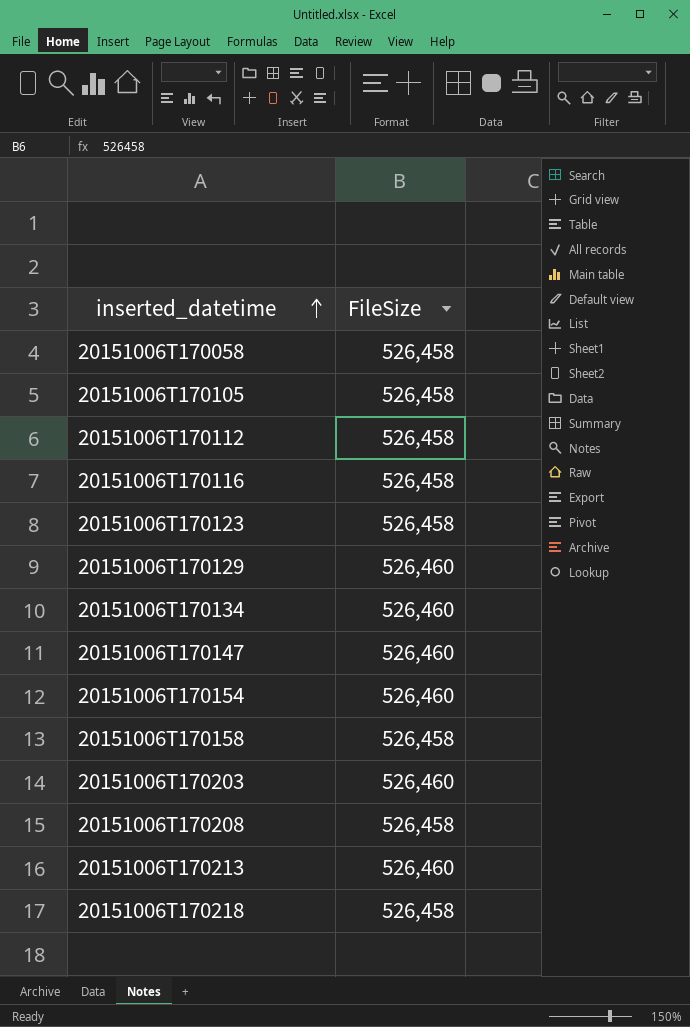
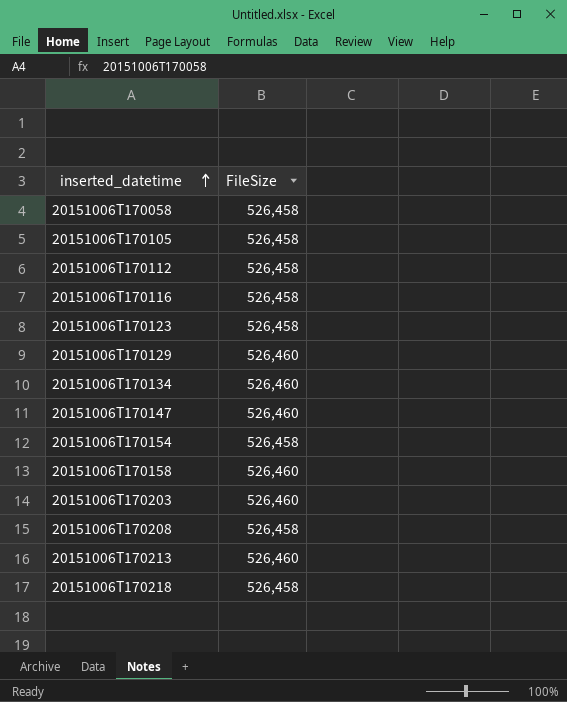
20151006T170154 | FileSize: 526,460 -> 526,458
20151006T170158 | FileSize: 526,458 -> 526,460

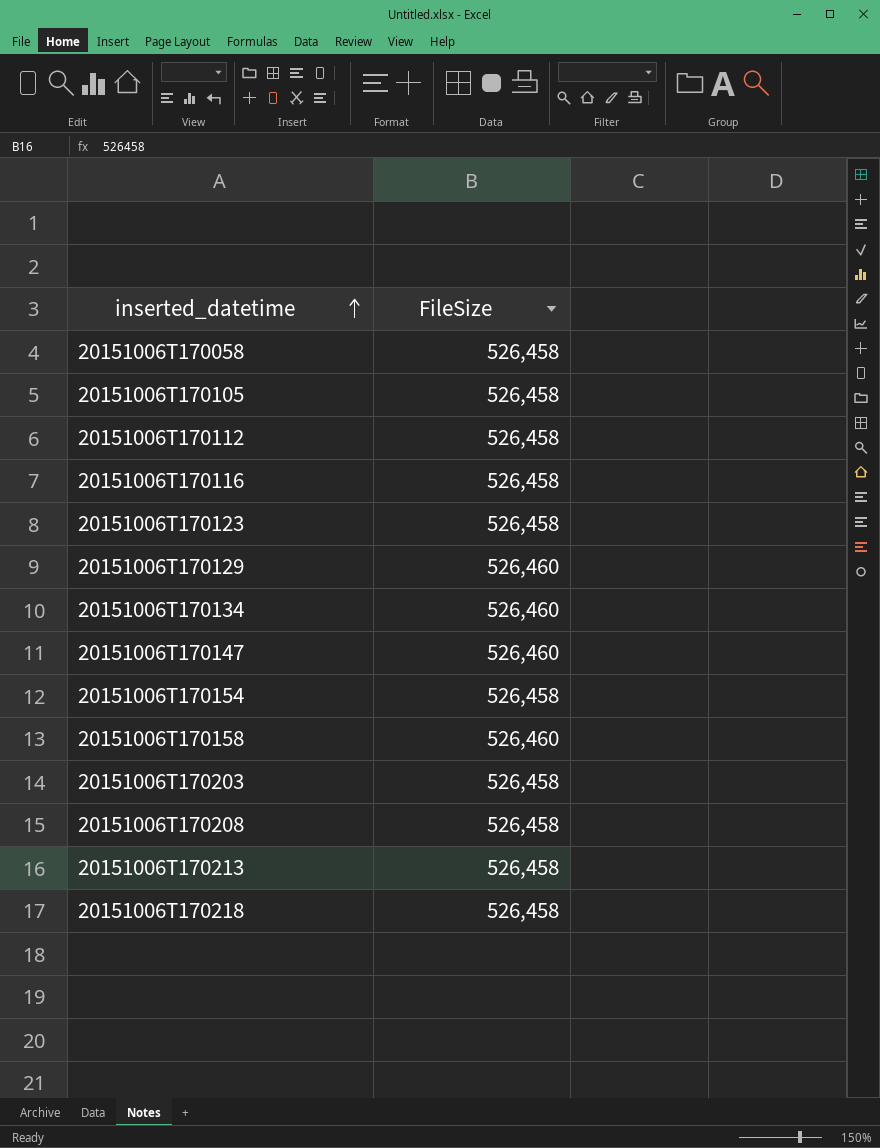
20151006T170203 | FileSize: 526,460 -> 526,458
20151006T170213 | FileSize: 526,460 -> 526,458

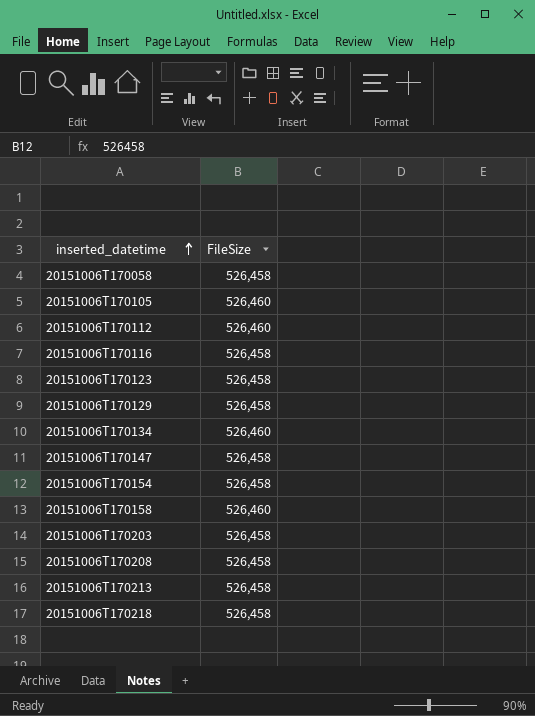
20151006T170105 | FileSize: 526,458 -> 526,460
20151006T170112 | FileSize: 526,458 -> 526,460
20151006T170129 | FileSize: 526,460 -> 526,458
20151006T170147 | FileSize: 526,460 -> 526,458

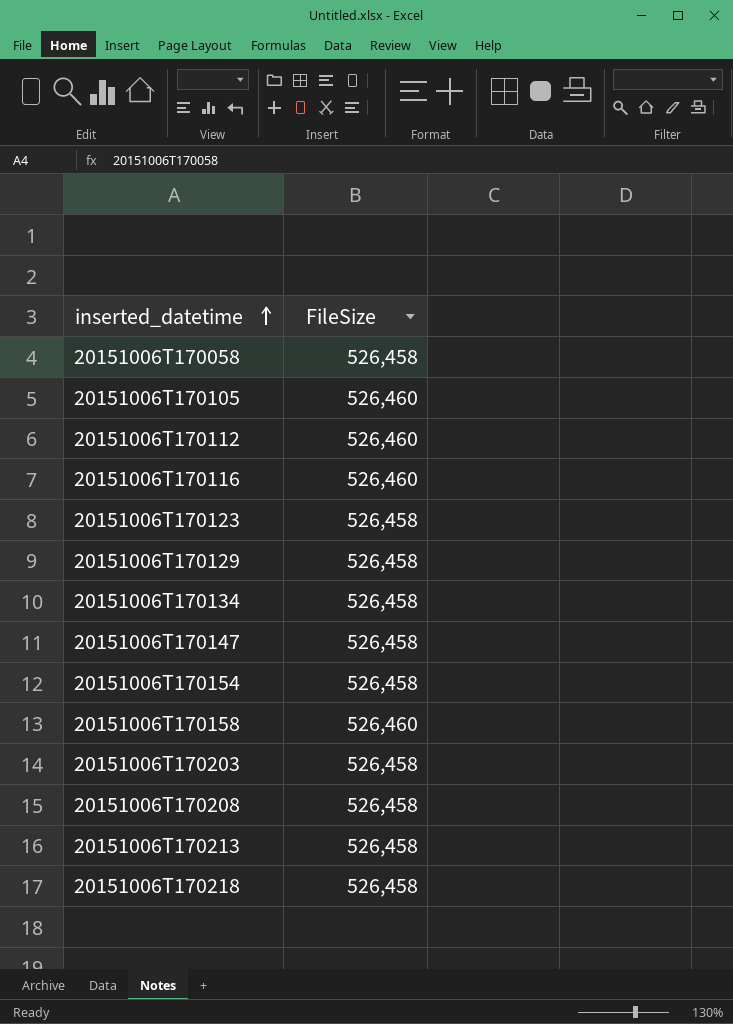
20151006T170116 | FileSize: 526,458 -> 526,460
20151006T170134 | FileSize: 526,460 -> 526,458

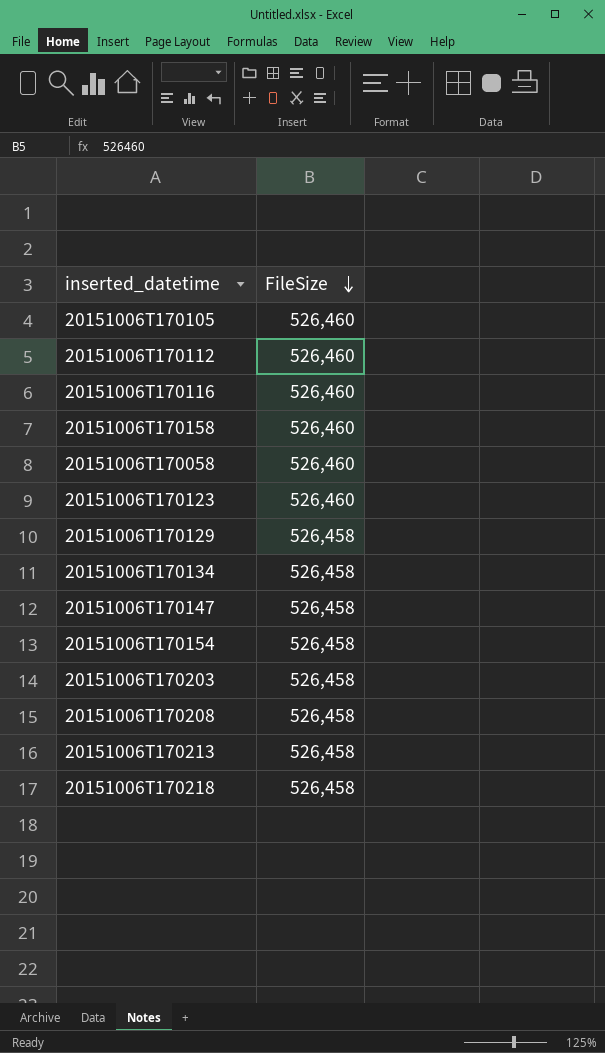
row order: inserted_datetime ascending -> FileSize descending
20151006T170058 | FileSize: 526,458 -> 526,460
20151006T170123 | FileSize: 526,458 -> 526,460

